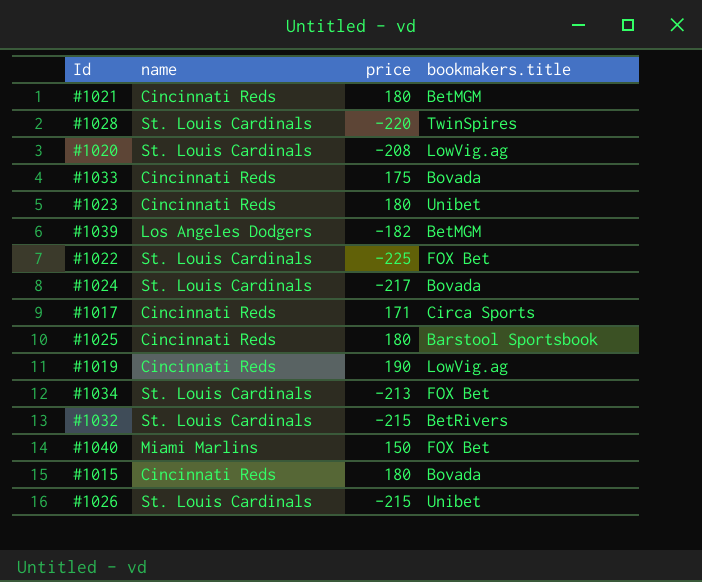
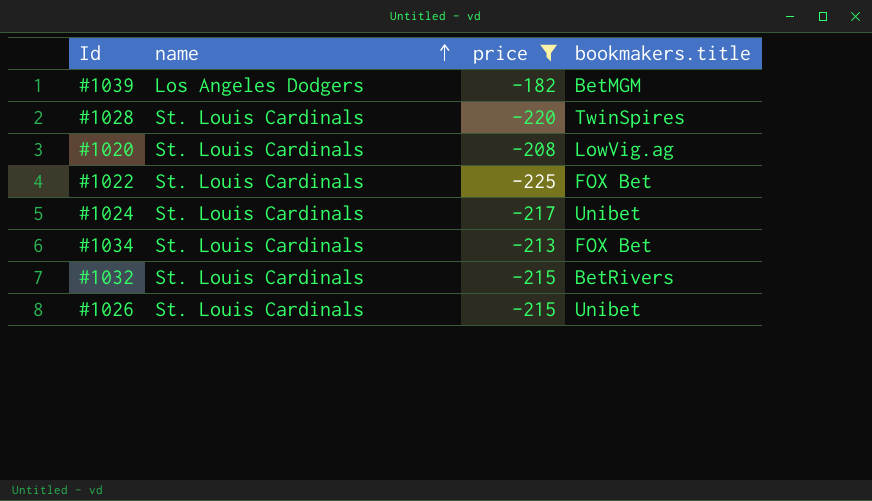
filter: none -> price <= -182
row order: none -> name ascending
#1024 | bookmakers.title: Bovada -> Unibet

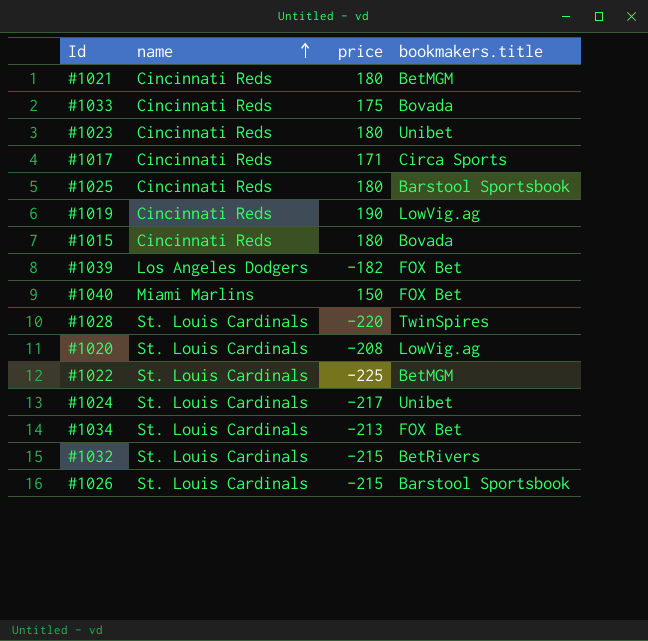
filter: price <= -182 -> none
#1039 | bookmakers.title: BetMGM -> FOX Bet
#1022 | bookmakers.title: FOX Bet -> BetMGM
#1026 | bookmakers.title: Unibet -> Barstool Sportsbook

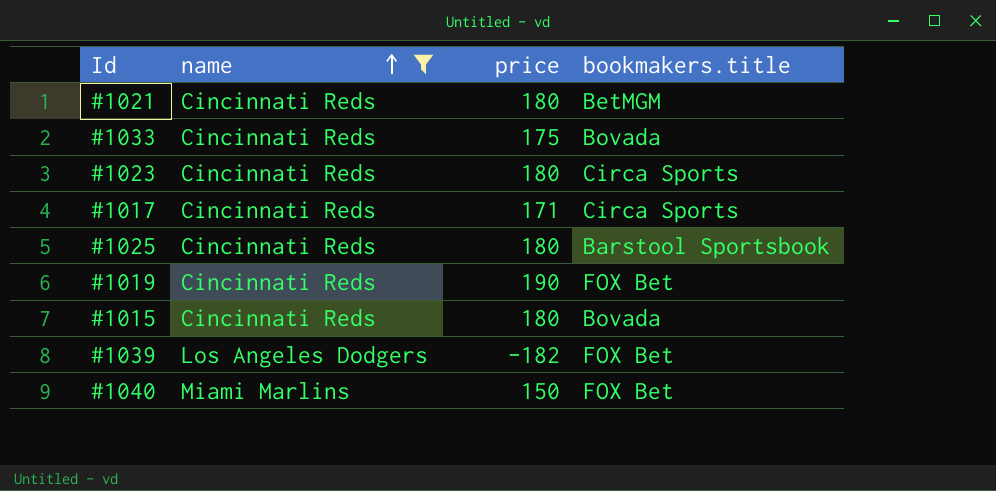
filter: none -> name != St. Louis Cardinals
#1023 | bookmakers.title: Unibet -> Circa Sports
#1019 | bookmakers.title: LowVig.ag -> FOX Bet

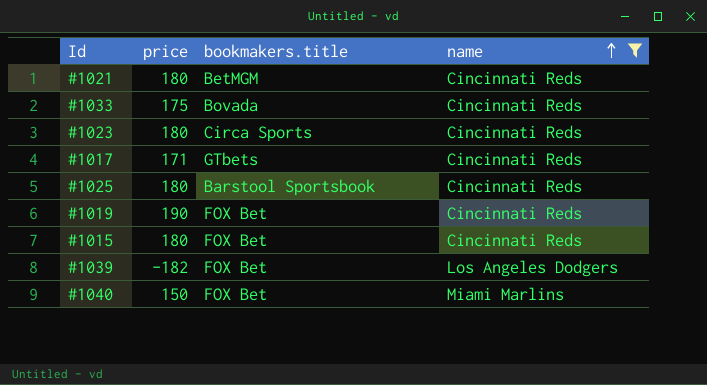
column name | position: 2 -> 4
#1017 | bookmakers.title: Circa Sports -> GTbets
#1015 | bookmakers.title: Bovada -> FOX Bet

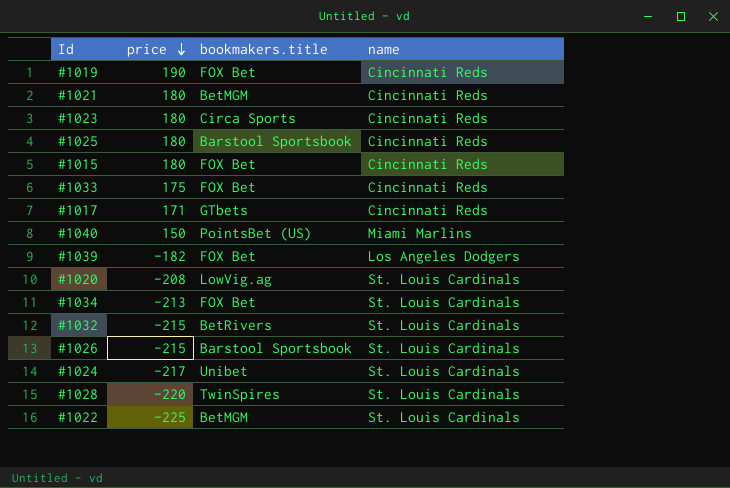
filter: name != St. Louis Cardinals -> none
row order: name ascending -> price descending
#1033 | bookmakers.title: Bovada -> FOX Bet
#1040 | bookmakers.title: FOX Bet -> PointsBet (US)

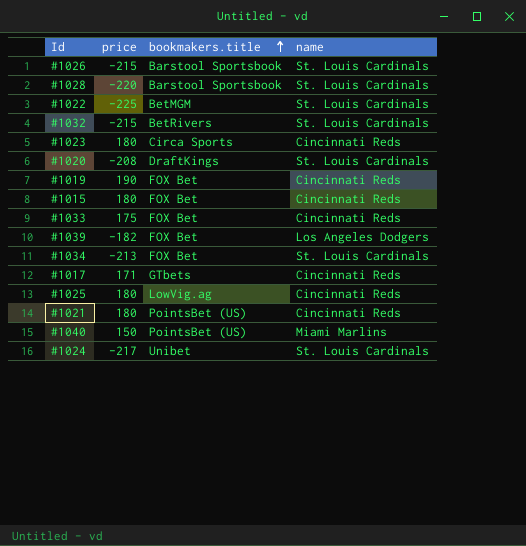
row order: price descending -> bookmakers.title ascending
#1028 | bookmakers.title: TwinSpires -> Barstool Sportsbook
#1020 | bookmakers.title: LowVig.ag -> DraftKings
#1025 | bookmakers.title: Barstool Sportsbook -> LowVig.ag
#1021 | bookmakers.title: BetMGM -> PointsBet (US)

